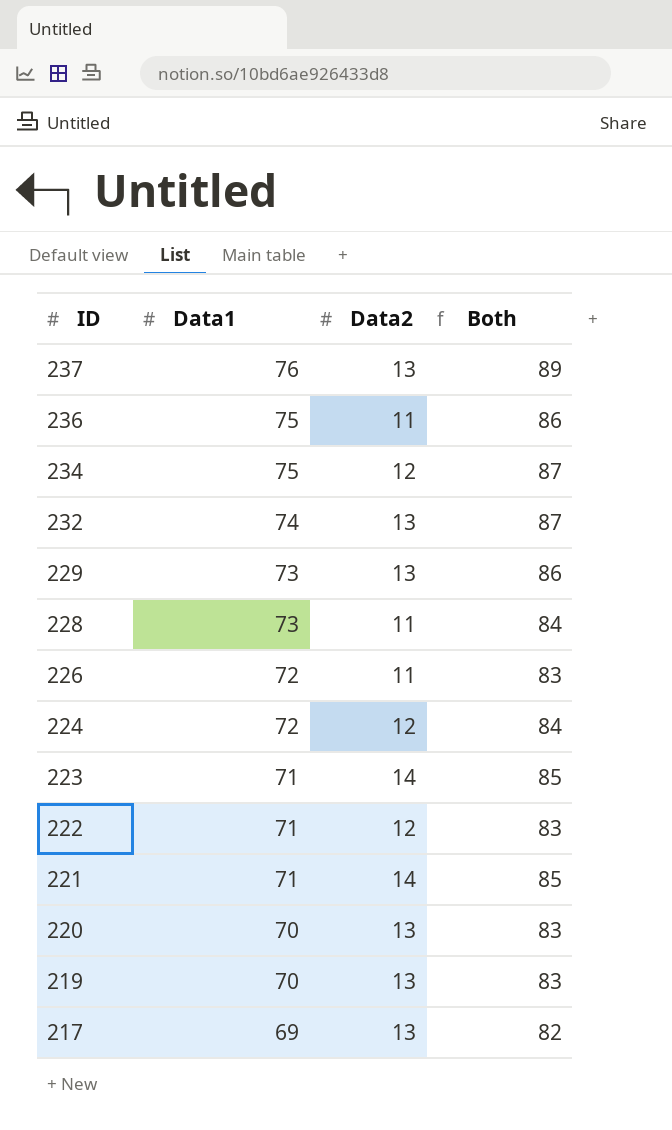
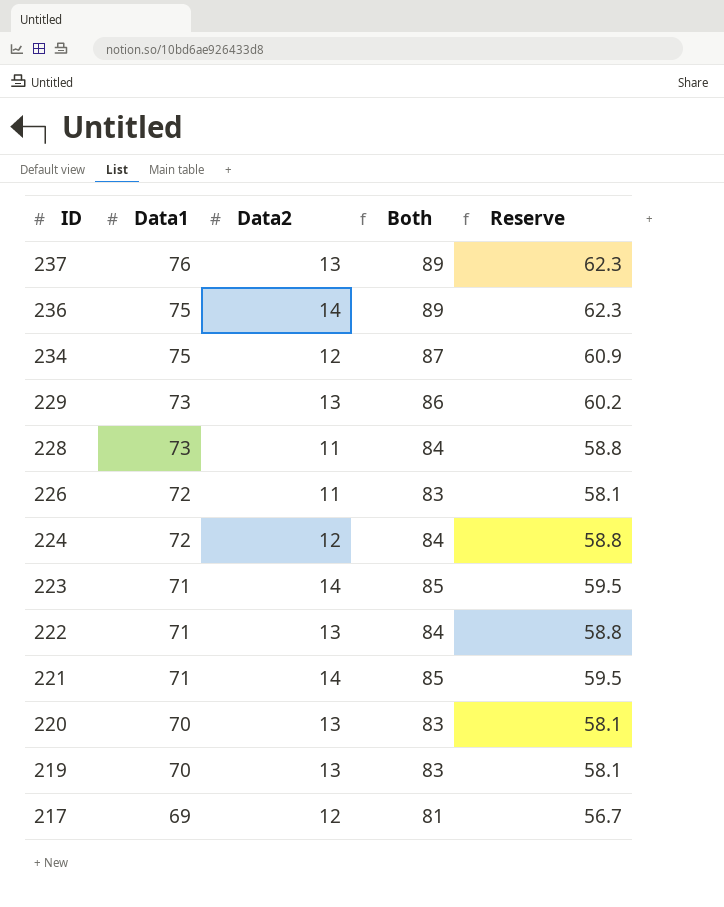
column Reserve | formula: none -> [Both] * 0.7
row 232: 74 | 13 | 87 -> none
236 | Data2: 11 -> 14
236 | Both: 86 -> 89
222 | Data2: 12 -> 13
222 | Both: 83 -> 84
217 | Data2: 13 -> 12
217 | Both: 82 -> 81

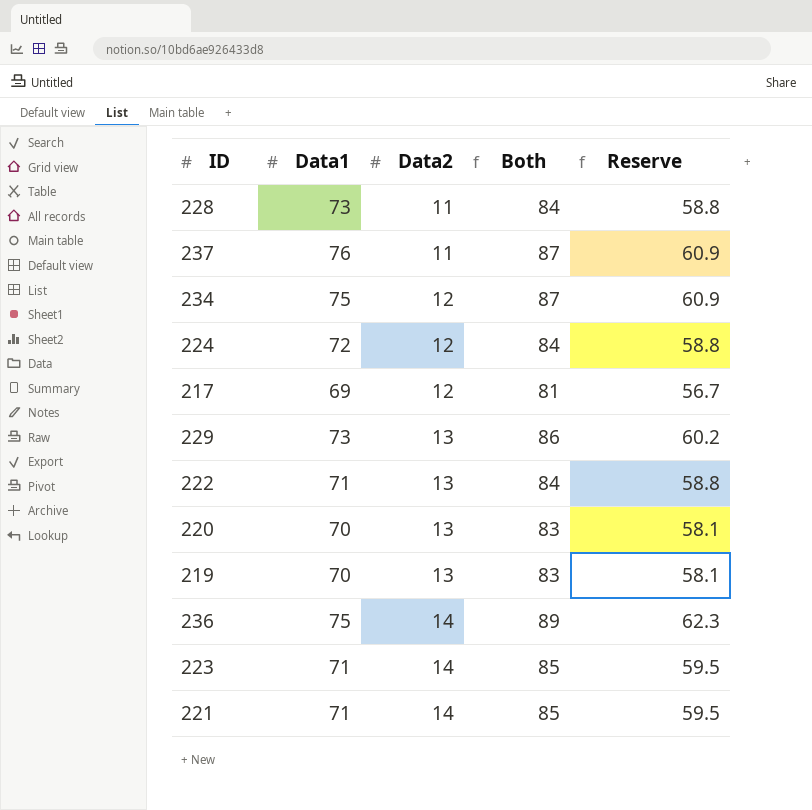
row order: ID descending -> Data2 ascending
row 226: 72 | 11 | 83 | 58.1 -> none
237 | Data2: 13 -> 11
237 | Both: 89 -> 87
237 | Reserve: 62.3 -> 60.9

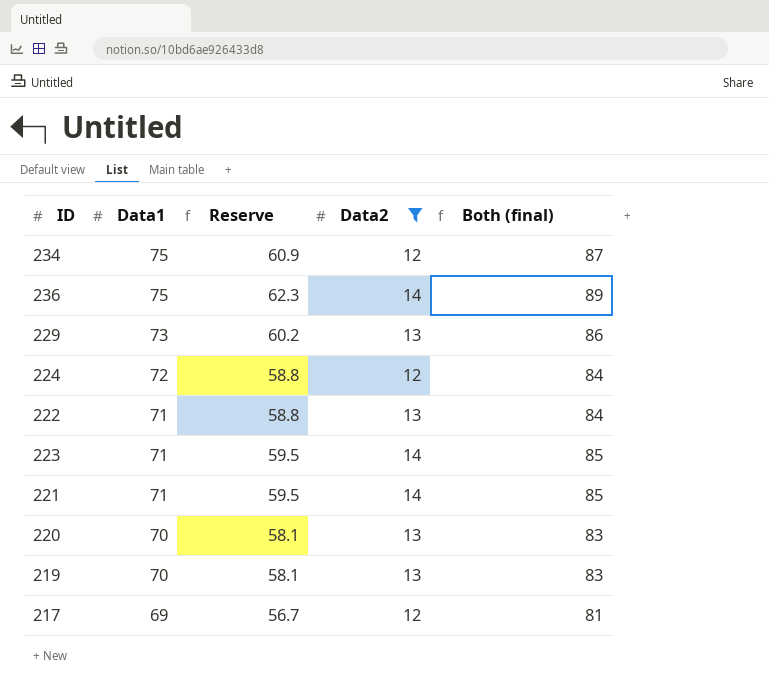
filter: none -> Data2 != 11
row order: Data2 ascending -> Data1 descending
column Reserve | position: 5 -> 3
column name: Both -> Both (final)

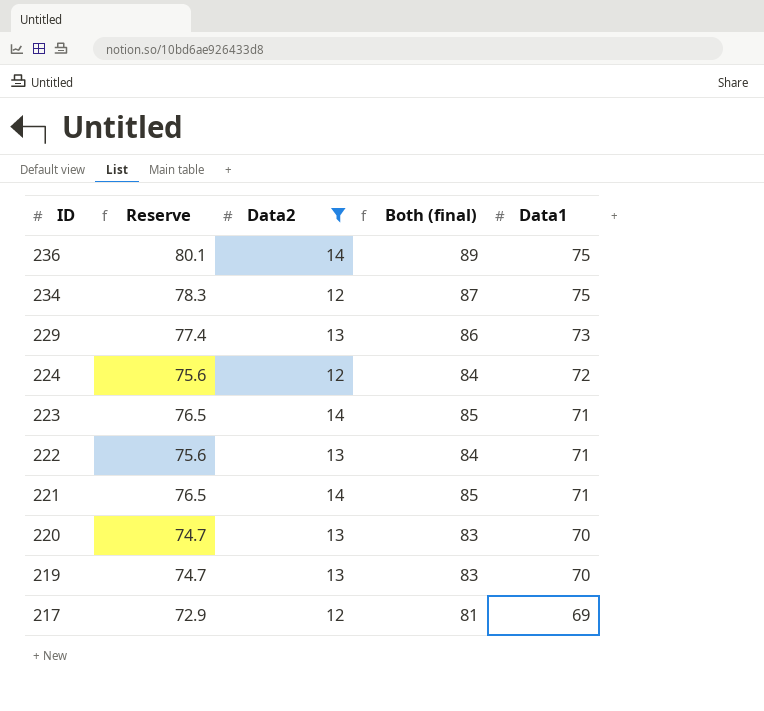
row order: Data1 descending -> ID descending
column Reserve | formula: [Both (final)] * 0.7 -> [Both (final)] * 0.9
column Data1 | position: 2 -> 5

